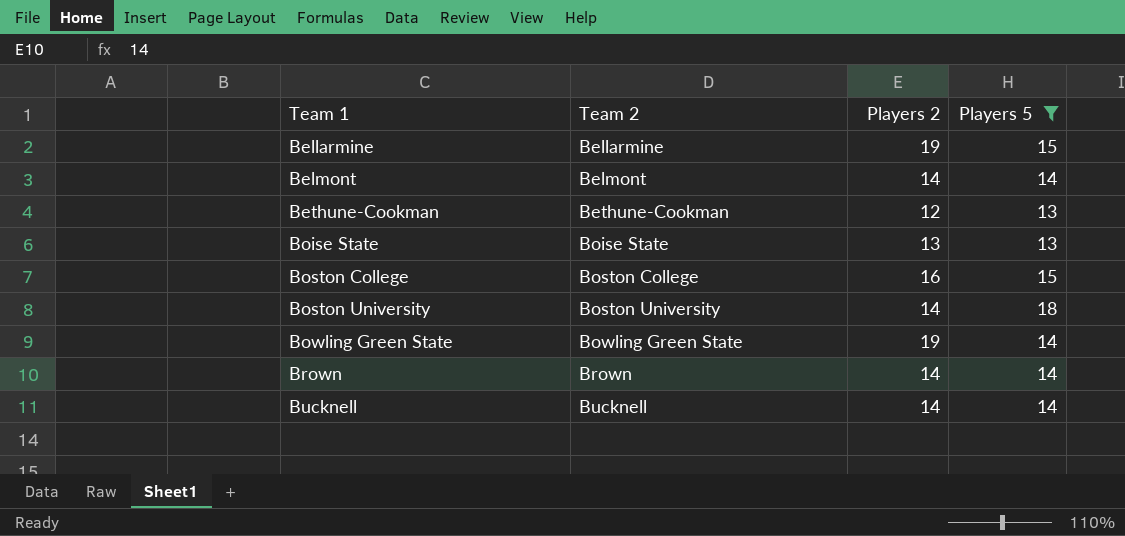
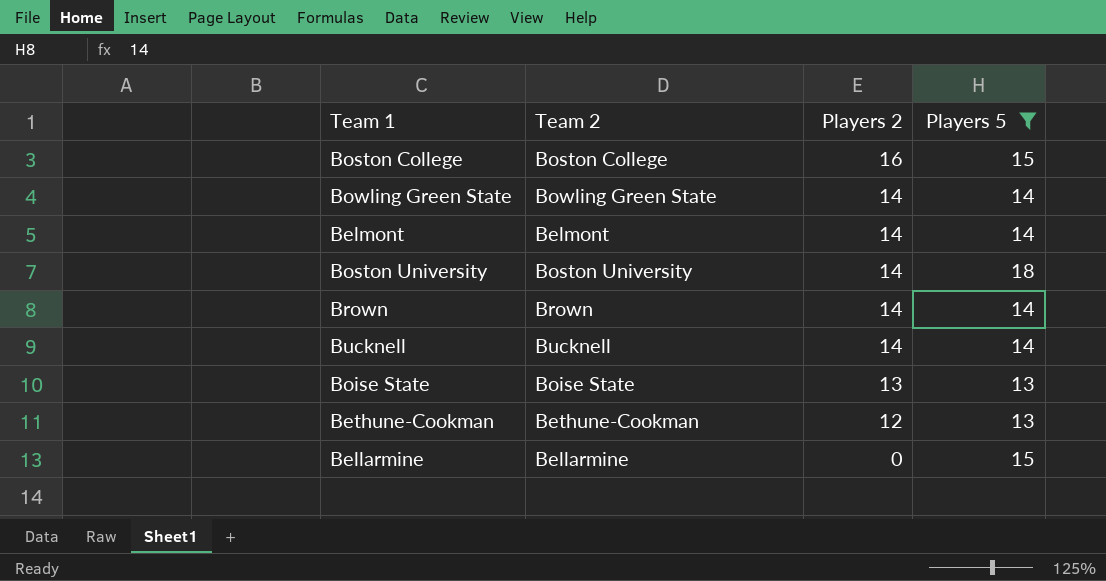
row order: Team 1 ascending -> Players 2 descending
Bowling Green State | Players 2: 19 -> 14
Bellarmine | Players 2: 19 -> 0

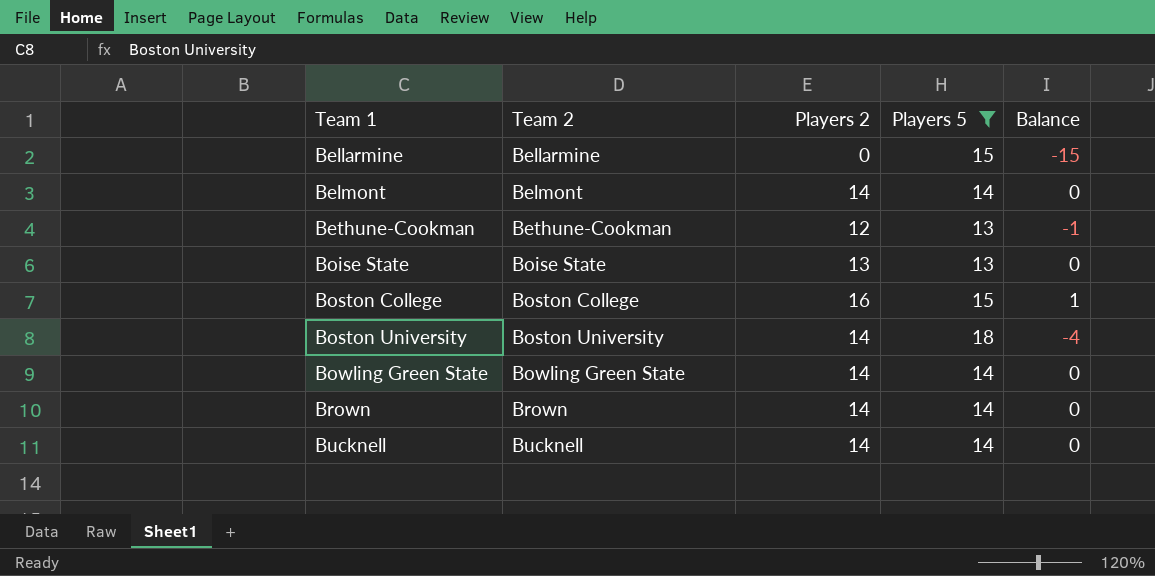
row order: Players 2 descending -> Team 1 ascending
column Balance | formula: none -> [Players 2] - [Players 5]

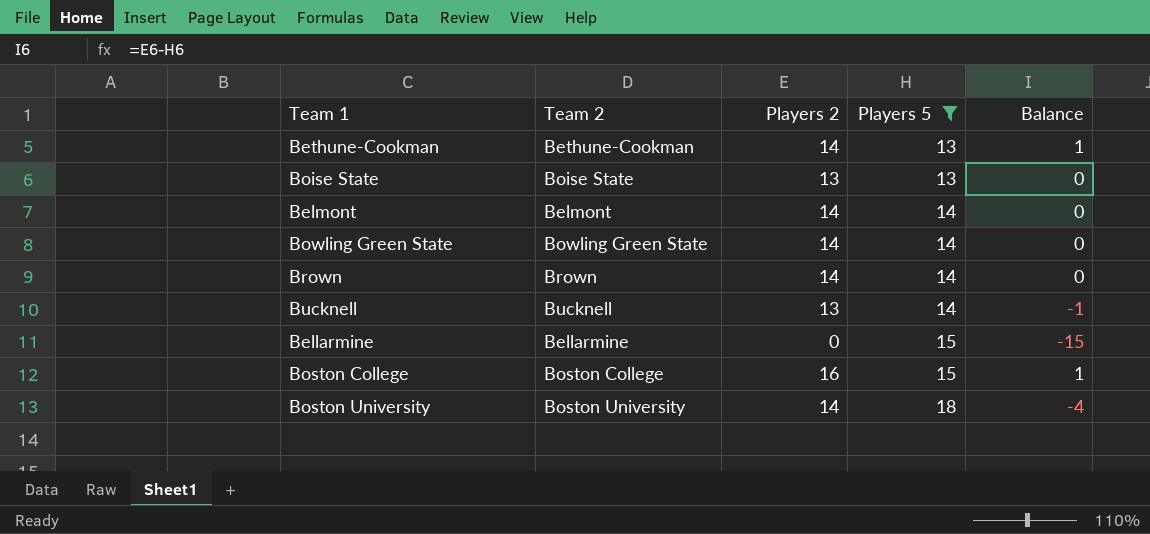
row order: Team 1 ascending -> Players 5 ascending
Bethune-Cookman | Players 2: 12 -> 14
Bethune-Cookman | Balance: -1 -> 1
Bucknell | Players 2: 14 -> 13
Bucknell | Balance: 0 -> -1

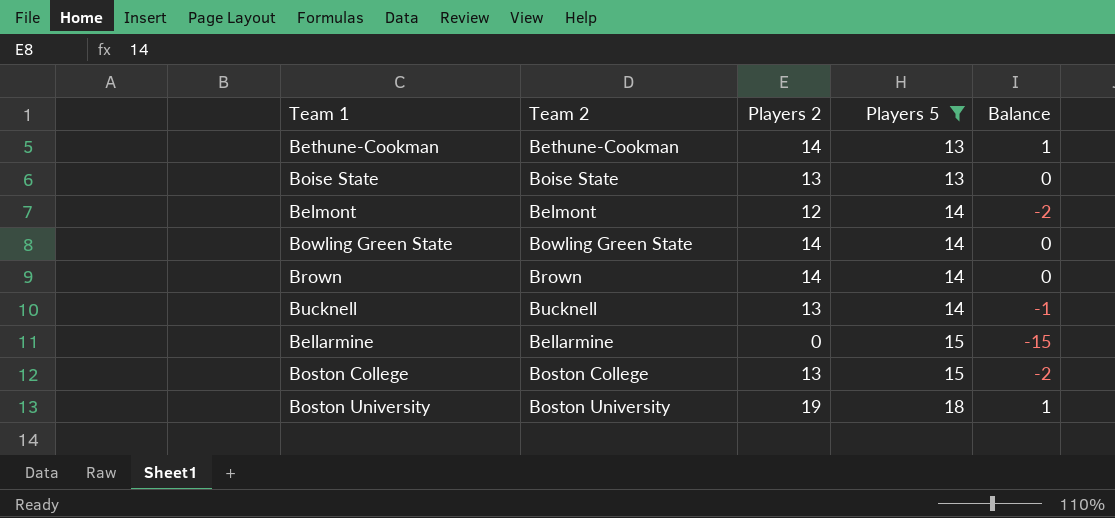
Belmont | Players 2: 14 -> 12
Belmont | Balance: 0 -> -2
Boston College | Players 2: 16 -> 13
Boston College | Balance: 1 -> -2
Boston University | Players 2: 14 -> 19
Boston University | Balance: -4 -> 1

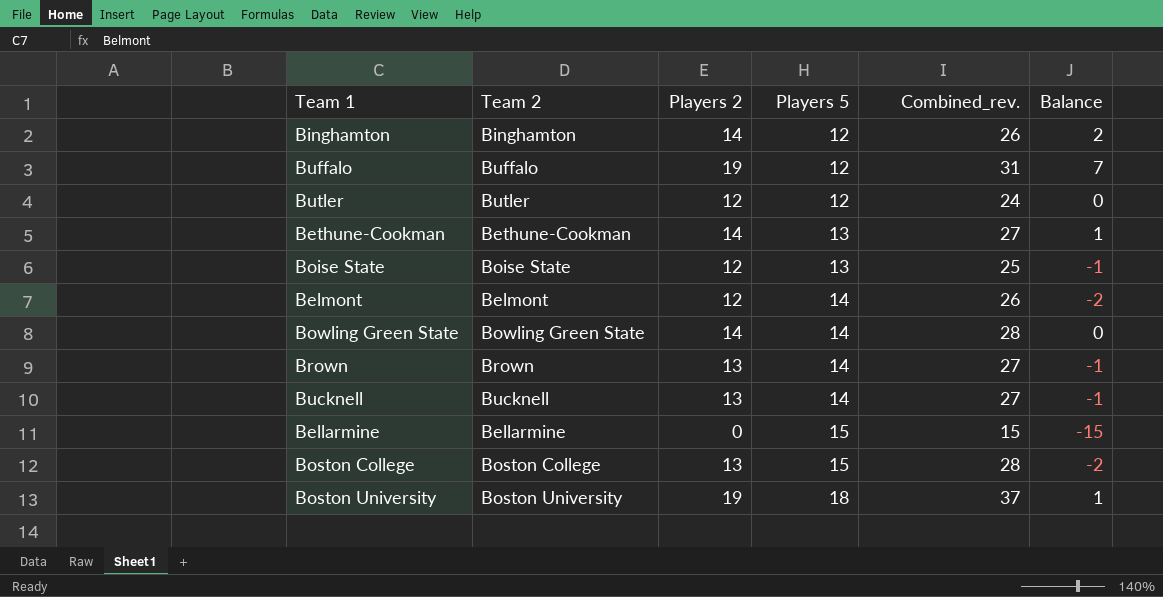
filter: Players 5 != 12 -> none
column Combined_rev. | formula: none -> [Players 2] + [Players 5]
Boise State | Players 2: 13 -> 12
Boise State | Balance: 0 -> -1
Brown | Players 2: 14 -> 13
Brown | Balance: 0 -> -1

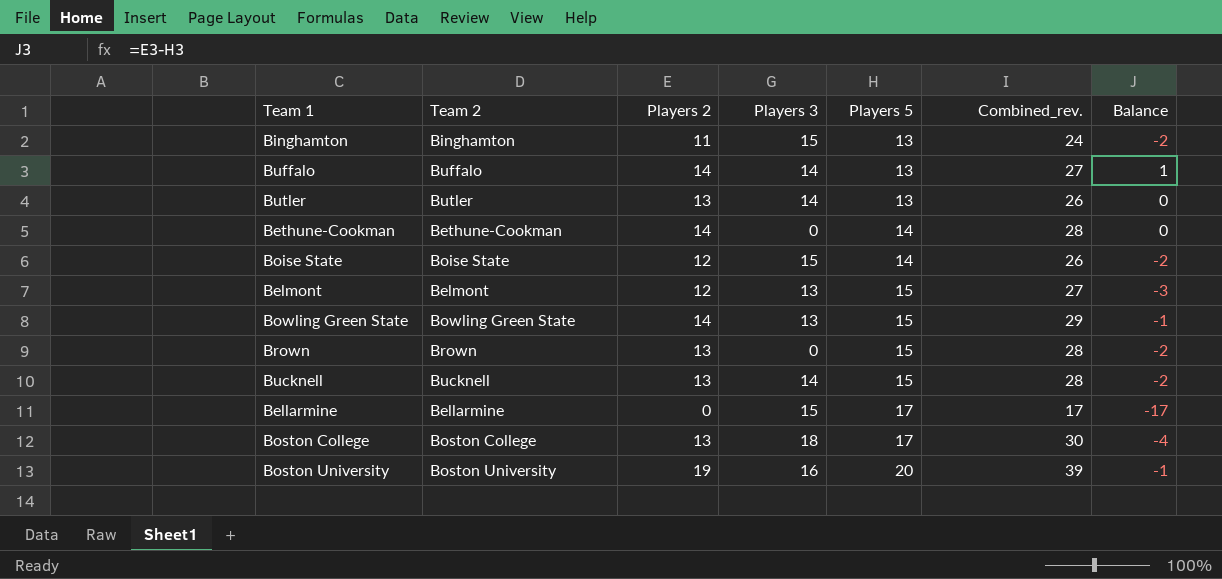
column Players 3 | position: none -> 4
Binghamton | Players 2: 14 -> 11
Binghamton | Players 5: 12 -> 13
Binghamton | Combined_rev.: 26 -> 24
Binghamton | Balance: 2 -> -2
Buffalo | Players 2: 19 -> 14
Buffalo | Players 5: 12 -> 13
Buffalo | Combined_rev.: 31 -> 27
Buffalo | Balance: 7 -> 1
Butler | Players 2: 12 -> 13
Butler | Players 5: 12 -> 13
Butler | Combined_rev.: 24 -> 26
Bethune-Cookman | Players 5: 13 -> 14
Bethune-Cookman | Combined_rev.: 27 -> 28
Bethune-Cookman | Balance: 1 -> 0
Boise State | Players 5: 13 -> 14
Boise State | Combined_rev.: 25 -> 26
Boise State | Balance: -1 -> -2
Belmont | Players 5: 14 -> 15
Belmont | Combined_rev.: 26 -> 27
Belmont | Balance: -2 -> -3
Bowling Green State | Players 5: 14 -> 15
Bowling Green State | Combined_rev.: 28 -> 29
Bowling Green State | Balance: 0 -> -1
Brown | Players 5: 14 -> 15
Brown | Combined_rev.: 27 -> 28
Brown | Balance: -1 -> -2
Bucknell | Players 5: 14 -> 15
Bucknell | Combined_rev.: 27 -> 28
Bucknell | Balance: -1 -> -2
Bellarmine | Players 5: 15 -> 17
Bellarmine | Combined_rev.: 15 -> 17
Bellarmine | Balance: -15 -> -17
Boston College | Players 5: 15 -> 17
Boston College | Combined_rev.: 28 -> 30
Boston College | Balance: -2 -> -4
Boston University | Players 5: 18 -> 20
Boston University | Combined_rev.: 37 -> 39
Boston University | Balance: 1 -> -1

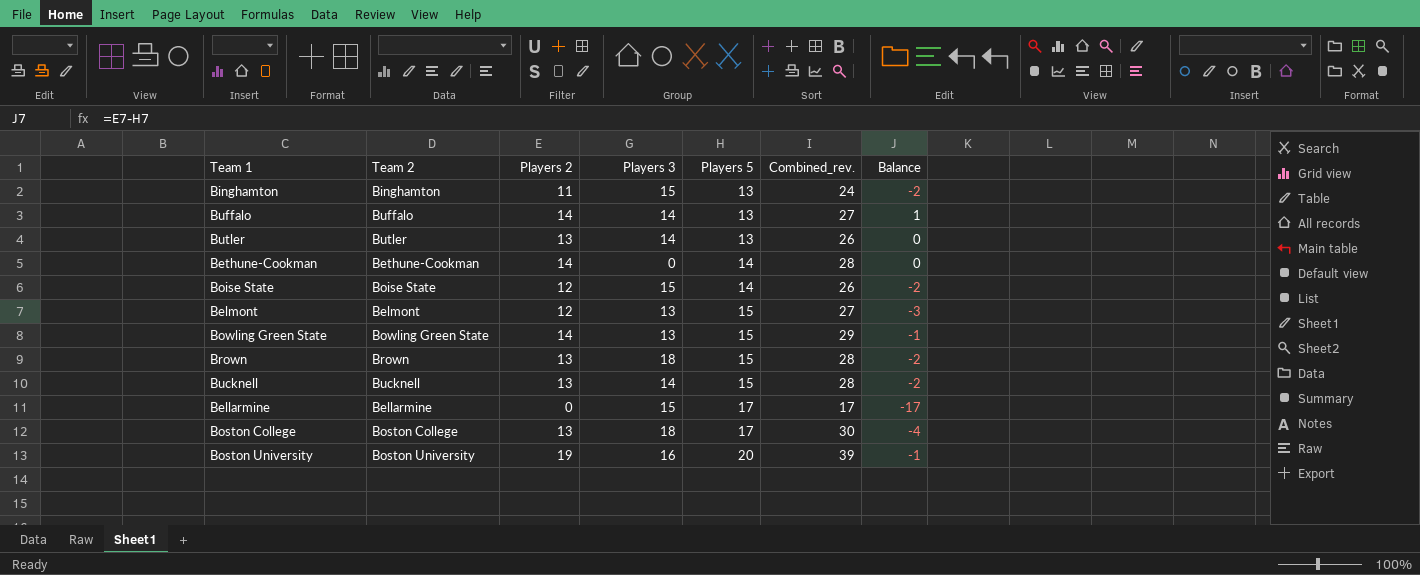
Brown | Players 3: 0 -> 18

